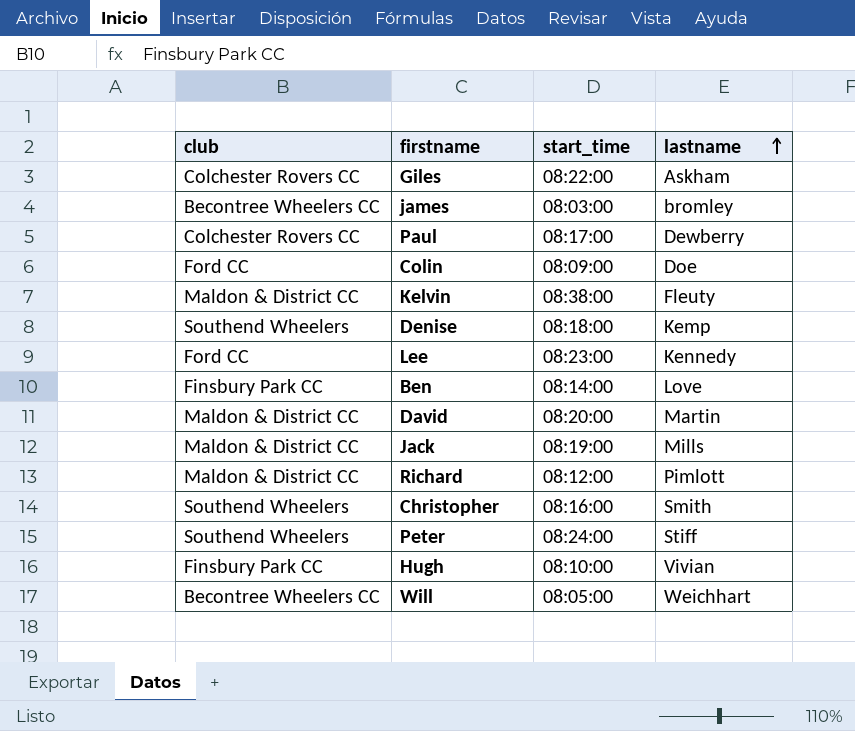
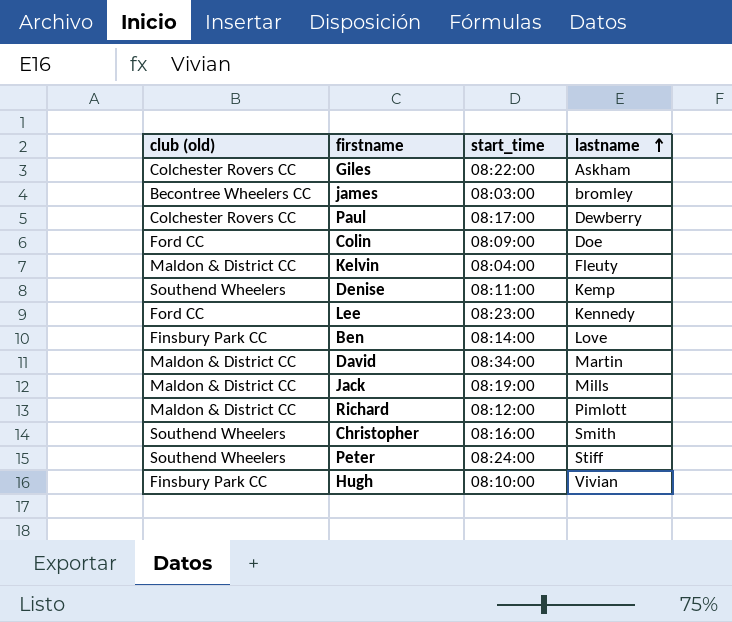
column name: club -> club (old)
row Will: Becontree Wheelers CC | 08:05:00 | Weichhart -> none
Kelvin | start_time: 08:38:00 -> 08:04:00
Denise | start_time: 08:18:00 -> 08:11:00
David | start_time: 08:20:00 -> 08:34:00

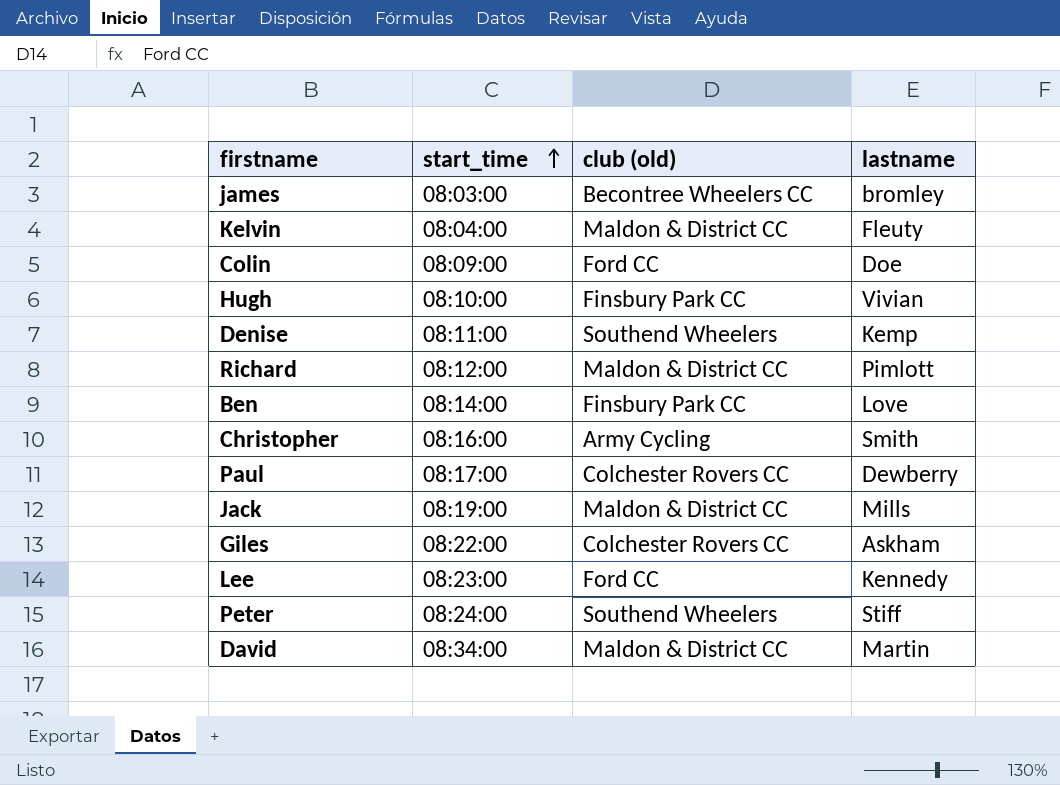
row order: lastname ascending -> start_time ascending
column club (old) | position: 1 -> 3
Christopher | club (old): Southend Wheelers -> Army Cycling

